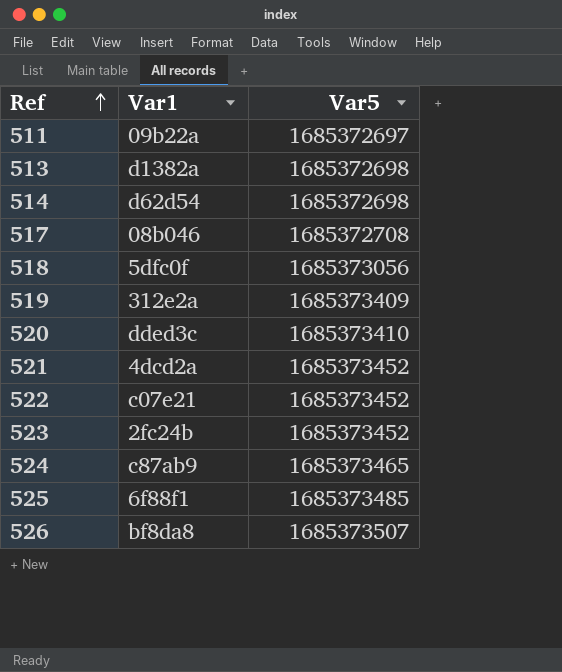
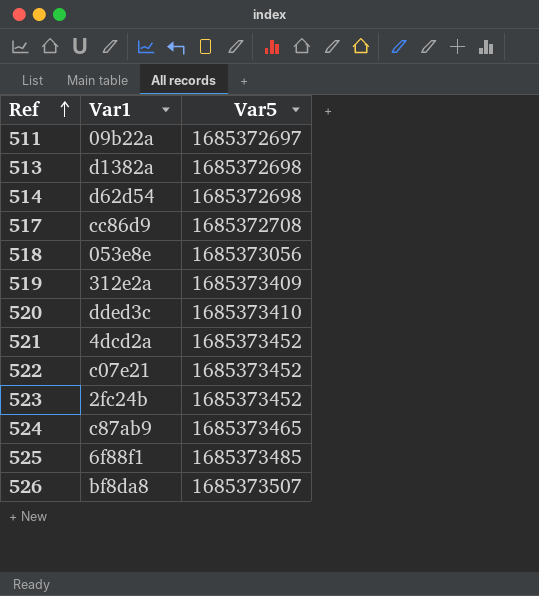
517 | Var1: 08b046 -> cc86d9
518 | Var1: 5dfc0f -> 053e8e

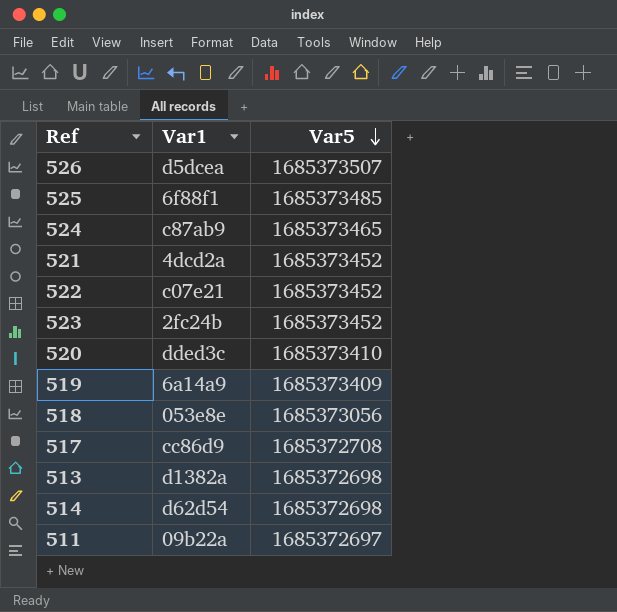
row order: Ref ascending -> Var5 descending
526 | Var1: bf8da8 -> d5dcea
519 | Var1: 312e2a -> 6a14a9

